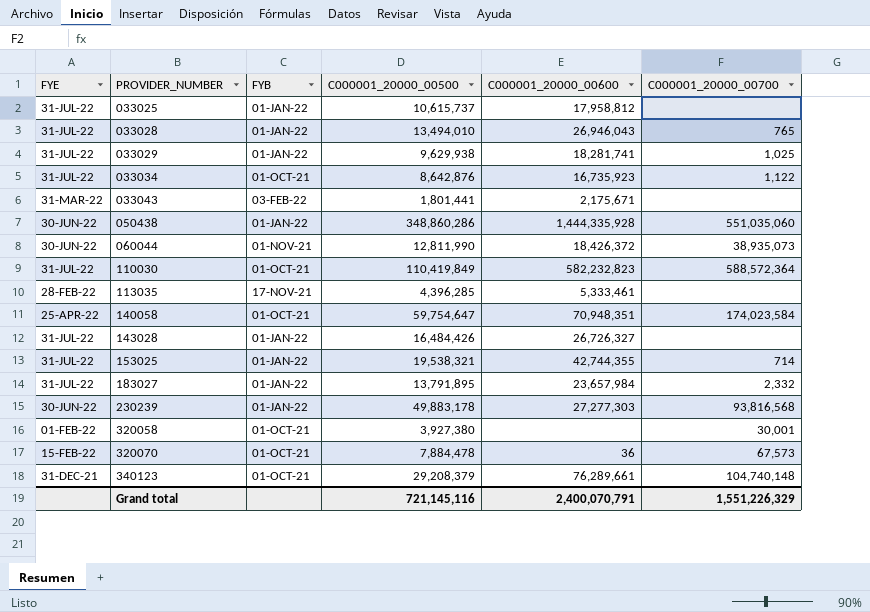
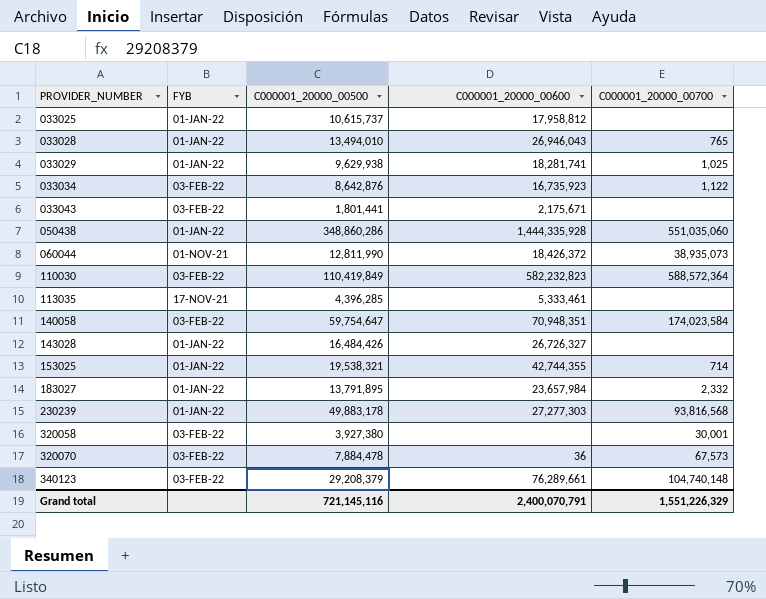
column FYE | position: 1 -> none
033034 | FYB: 01-OCT-21 -> 03-FEB-22
110030 | FYB: 01-OCT-21 -> 03-FEB-22
140058 | FYB: 01-OCT-21 -> 03-FEB-22
320058 | FYB: 01-OCT-21 -> 03-FEB-22
320070 | FYB: 01-OCT-21 -> 03-FEB-22
340123 | FYB: 01-OCT-21 -> 03-FEB-22

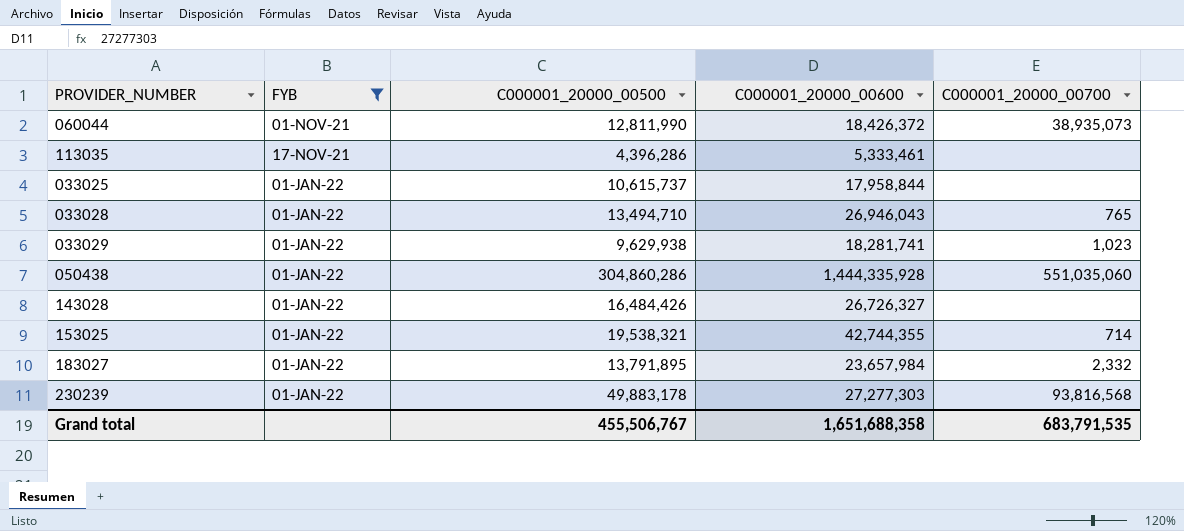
filter: none -> FYB != 03-FEB-22
row order: PROVIDER_NUMBER ascending -> FYB ascending
113035 | C000001_20000_00500: 4,396,285 -> 4,396,286
033025 | C000001_20000_00600: 17,958,812 -> 17,958,844
033028 | C000001_20000_00500: 13,494,010 -> 13,494,710
033029 | C000001_20000_00700: 1,025 -> 1,023
050438 | C000001_20000_00500: 348,860,286 -> 304,860,286
Grand total | C000001_20000_00500: 721,145,116 -> 455,506,767
Grand total | C000001_20000_00600: 2,400,070,791 -> 1,651,688,358
Grand total | C000001_20000_00700: 1,551,226,329 -> 683,791,535

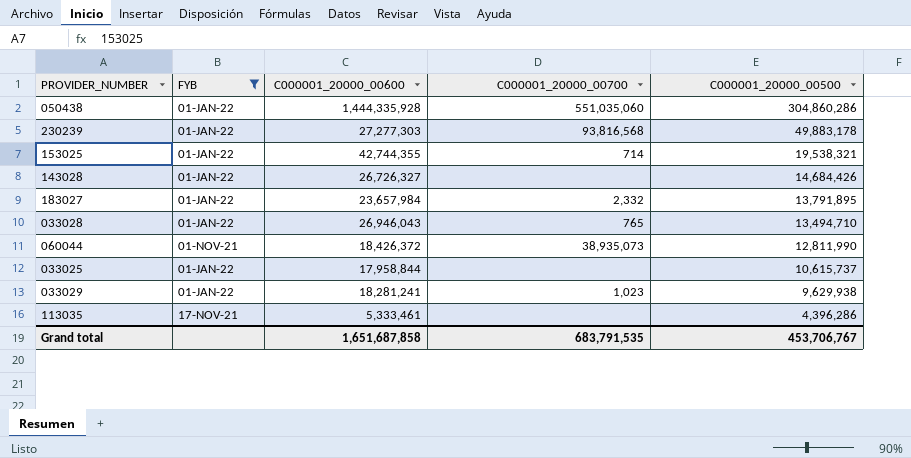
row order: FYB ascending -> C000001_20000_00500 descending
column C000001_20000_00500 | position: 3 -> 5
143028 | C000001_20000_00500: 16,484,426 -> 14,684,426
033029 | C000001_20000_00600: 18,281,741 -> 18,281,241
Grand total | C000001_20000_00600: 1,651,688,358 -> 1,651,687,858
Grand total | C000001_20000_00500: 455,506,767 -> 453,706,767

